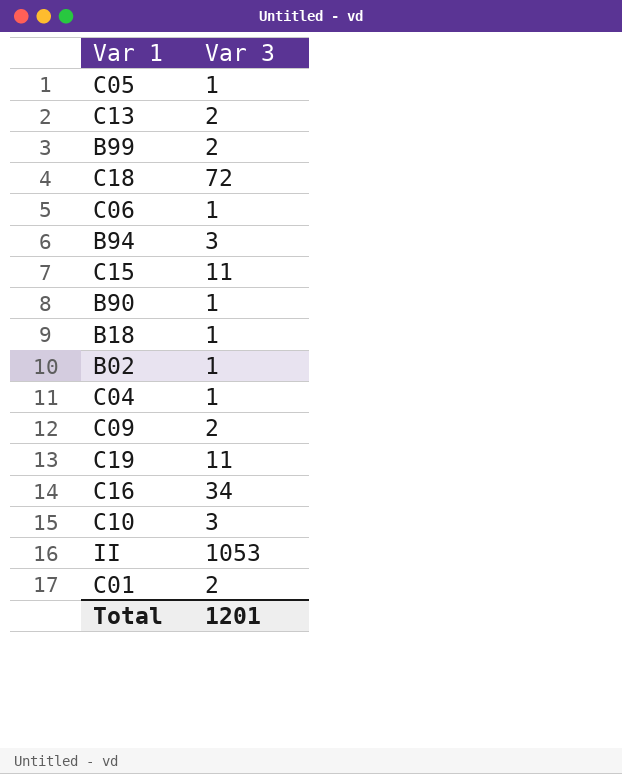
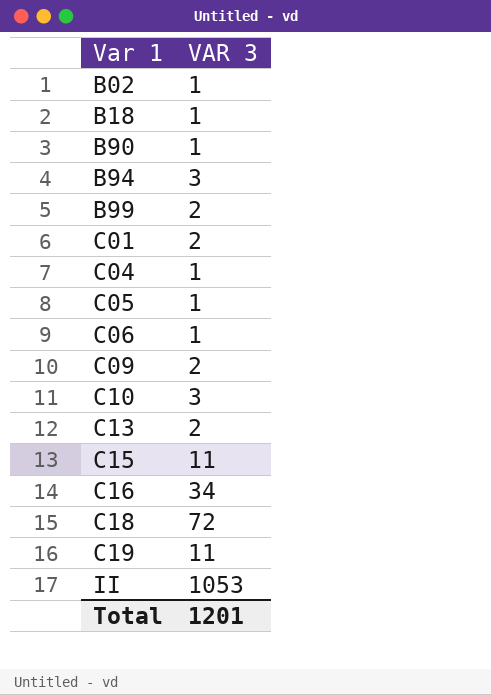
row order: none -> Var 1 ascending
column name: Var 3 -> VAR 3

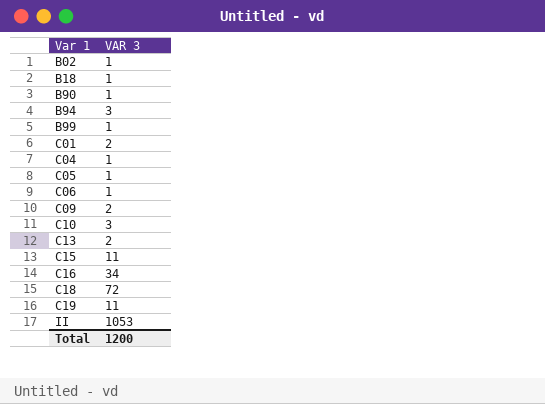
B99 | VAR 3: 2 -> 1
Total | VAR 3: 1201 -> 1200

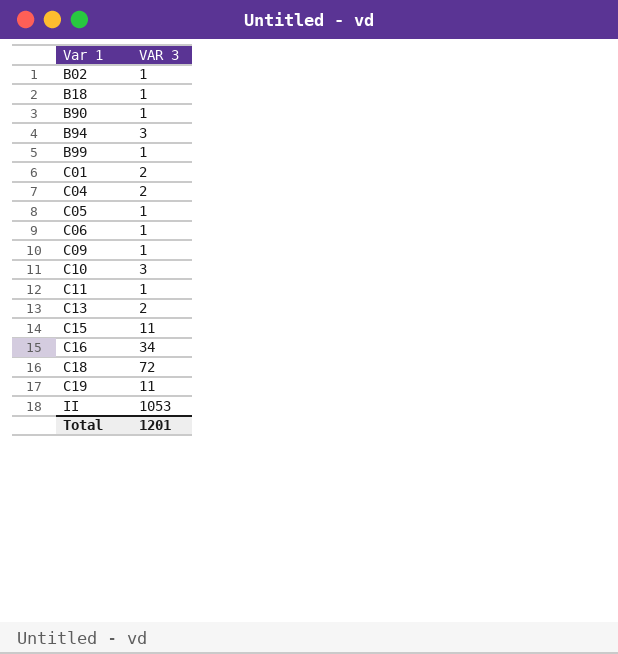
C04 | VAR 3: 1 -> 2
C09 | VAR 3: 2 -> 1
row C11: none -> 1
Total | VAR 3: 1200 -> 1201

